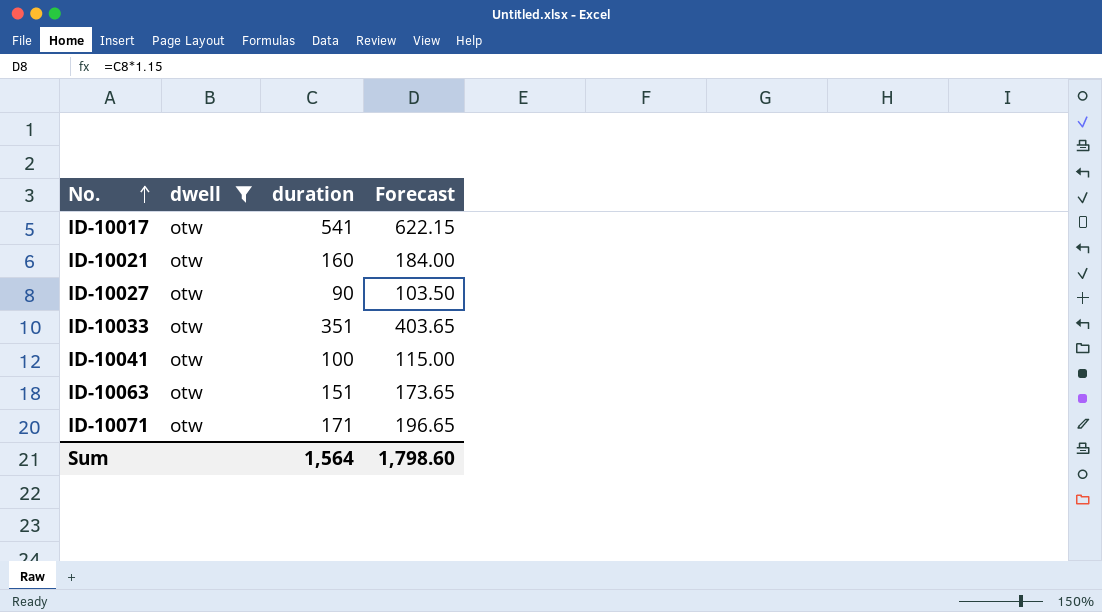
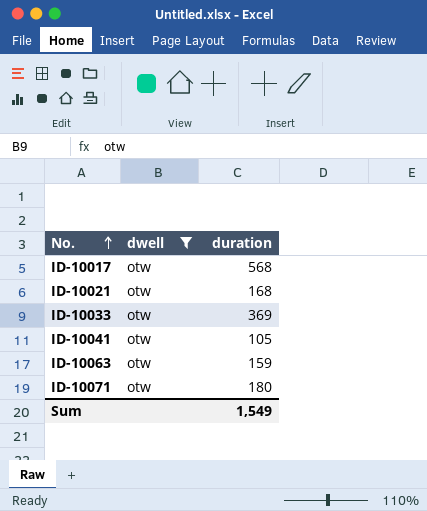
column Forecast | formula: [duration] * 1.15 -> none
row ID-10027: otw | 90 | 103.50 -> none
ID-10017 | duration: 541 -> 568
ID-10021 | duration: 160 -> 168
ID-10033 | duration: 351 -> 369
ID-10041 | duration: 100 -> 105
ID-10063 | duration: 151 -> 159
ID-10071 | duration: 171 -> 180
Sum | duration: 1,564 -> 1,549

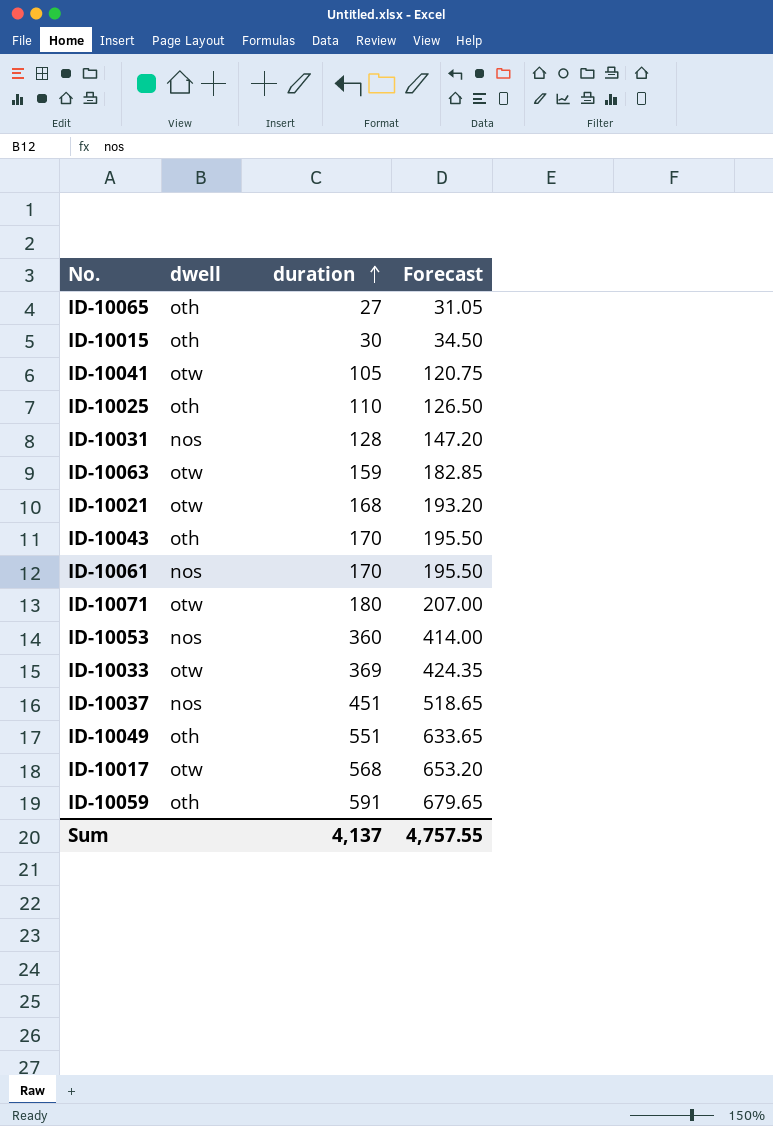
filter: dwell = otw -> none
row order: No. ascending -> duration ascending
column Forecast | formula: none -> [duration] * 1.15
Sum | duration: 1,549 -> 4,137

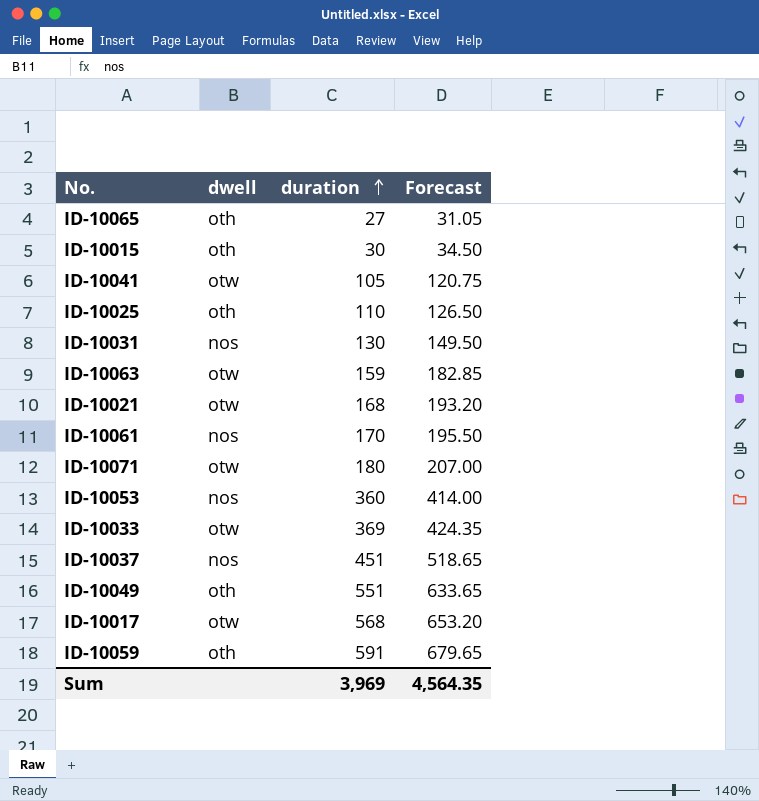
row ID-10043: oth | 170 | 195.50 -> none
ID-10031 | duration: 128 -> 130
ID-10031 | Forecast: 147.20 -> 149.50
Sum | duration: 4,137 -> 3,969
Sum | Forecast: 4,757.55 -> 4,564.35

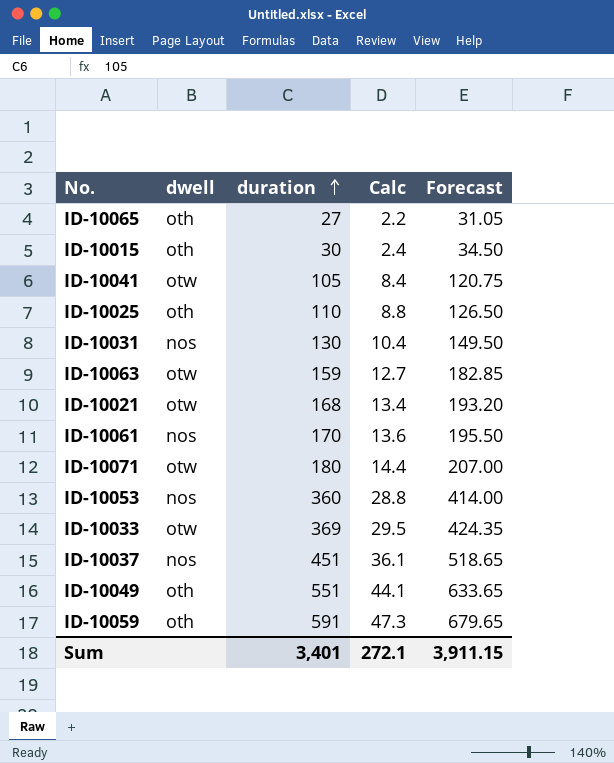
column Calc | formula: none -> [duration] * 0.08
row ID-10017: otw | 568 | 653.20 -> none
Sum | duration: 3,969 -> 3,401
Sum | Forecast: 4,564.35 -> 3,911.15

